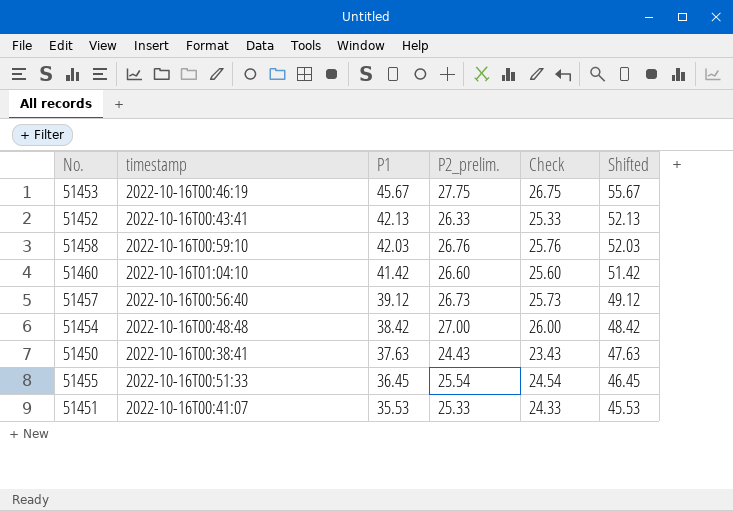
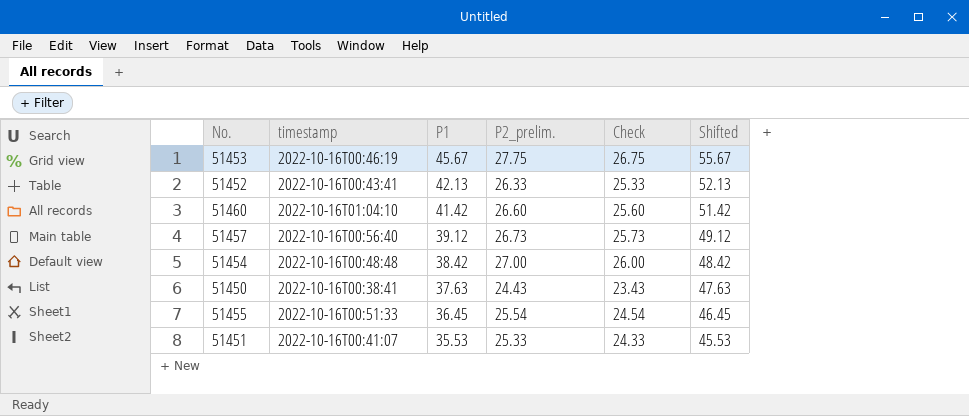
row 51458: 2022-10-16T00:59:10 | 42.03 | 26.76 | 25.76 | 52.03 -> none

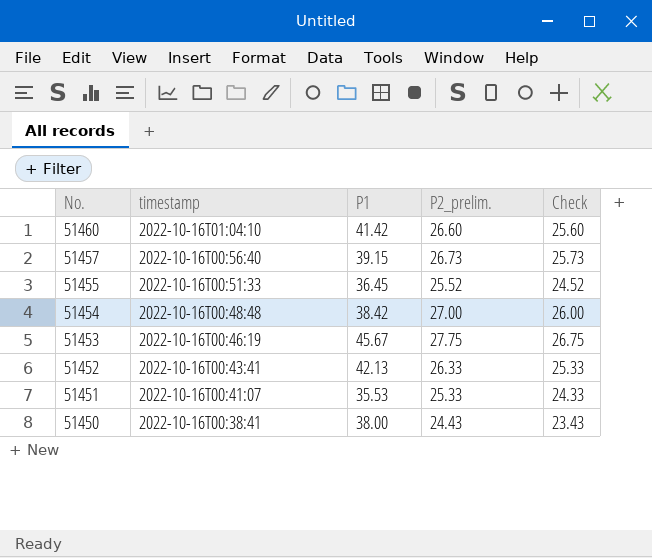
row order: P1 descending -> No. descending
column Shifted | formula: [P1] + 10 -> none
51457 | P1: 39.12 -> 39.15
51455 | P2_prelim.: 25.54 -> 25.52
51455 | Check: 24.54 -> 24.52
51450 | P1: 37.63 -> 38.00

